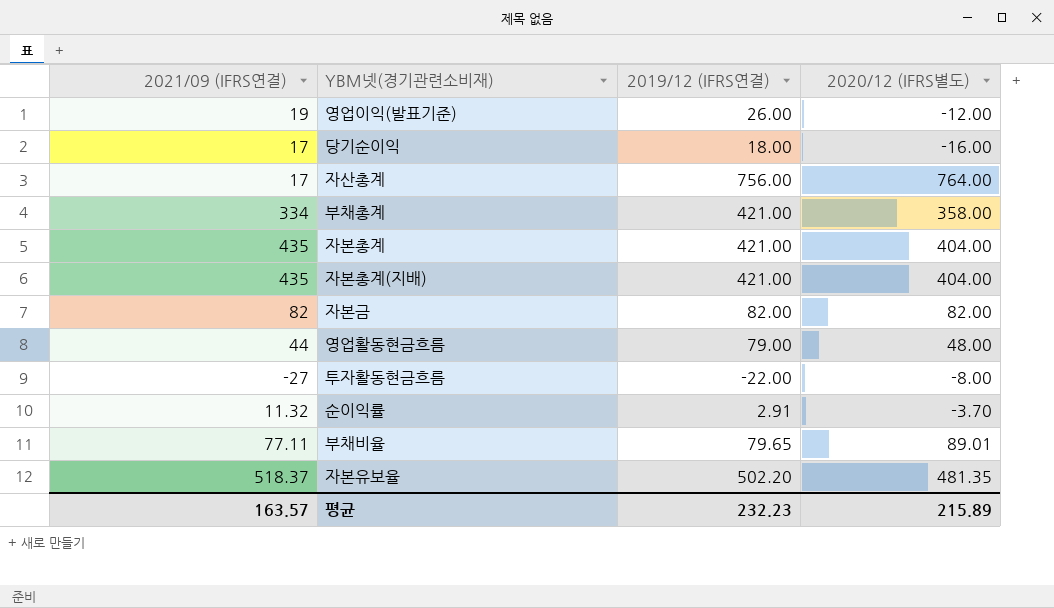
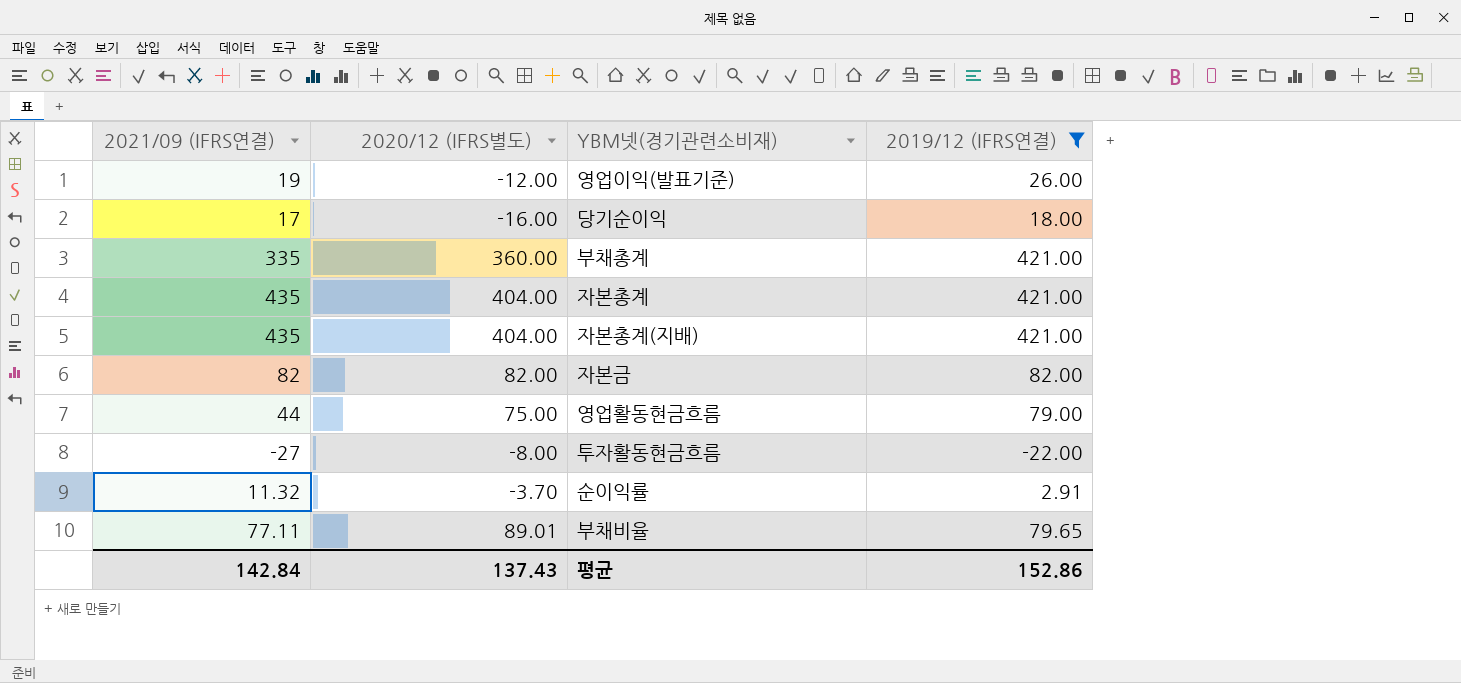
filter: none -> 2019/12 (IFRS연결) <= 421.00
column 2020/12 (IFRS별도) | position: 4 -> 2
부채총계 | 2021/09 (IFRS연결): 334 -> 335
부채총계 | 2020/12 (IFRS별도): 358.00 -> 360.00
영업활동현금흐름 | 2020/12 (IFRS별도): 48.00 -> 75.00
평균 | 2021/09 (IFRS연결): 163.57 -> 142.84
평균 | 2020/12 (IFRS별도): 215.89 -> 137.43
평균 | 2019/12 (IFRS연결): 232.23 -> 152.86

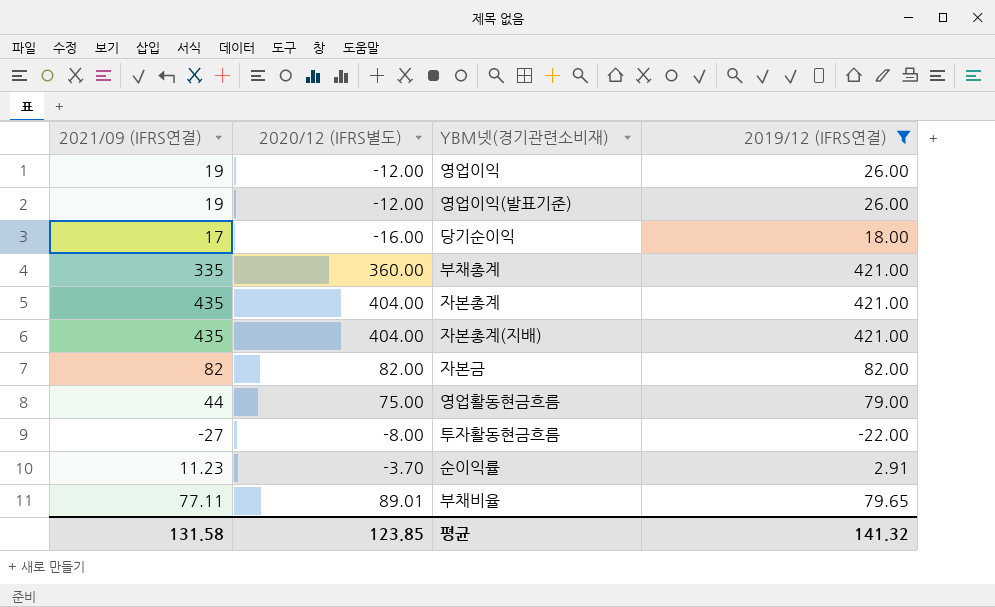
row 영업이익: none -> 19 | -12.00 | 26.00
순이익률 | 2021/09 (IFRS연결): 11.32 -> 11.23
평균 | 2021/09 (IFRS연결): 142.84 -> 131.58
평균 | 2020/12 (IFRS별도): 137.43 -> 123.85
평균 | 2019/12 (IFRS연결): 152.86 -> 141.32

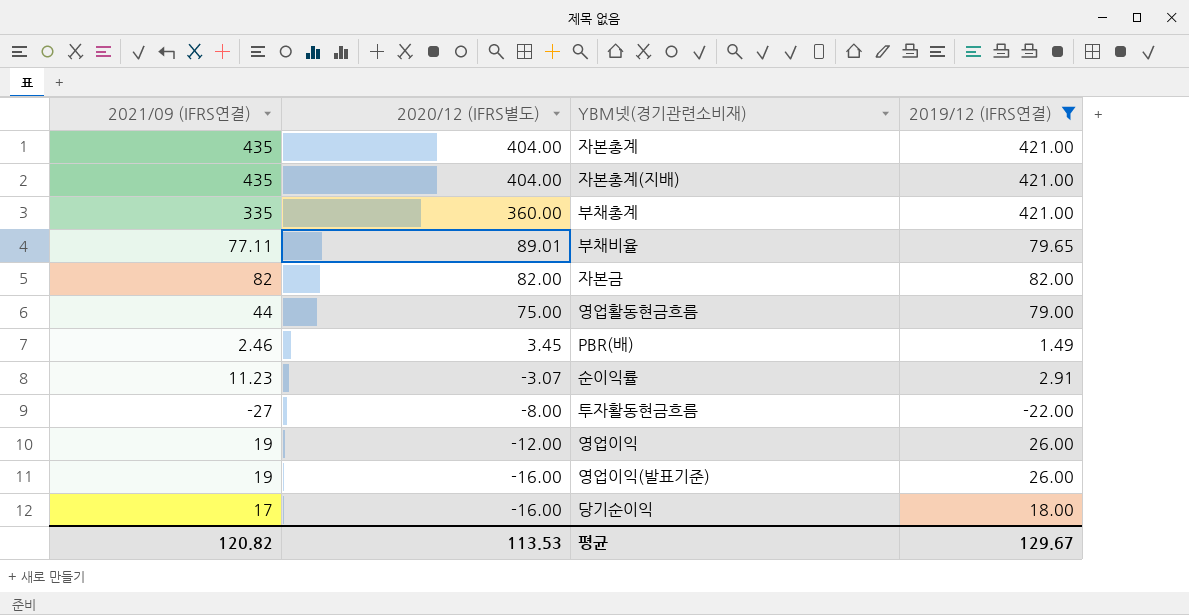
row order: none -> 2020/12 (IFRS별도) descending
row PBR(배): none -> 2.46 | 3.45 | 1.49
순이익률 | 2020/12 (IFRS별도): -3.70 -> -3.07
영업이익(발표기준) | 2020/12 (IFRS별도): -12.00 -> -16.00
평균 | 2021/09 (IFRS연결): 131.58 -> 120.82
평균 | 2020/12 (IFRS별도): 123.85 -> 113.53
평균 | 2019/12 (IFRS연결): 141.32 -> 129.67

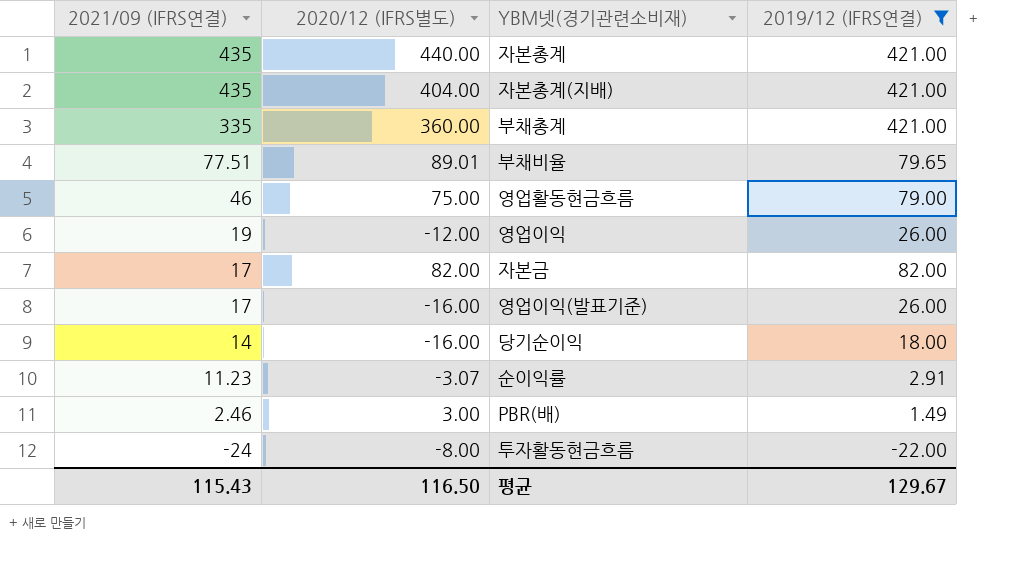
row order: 2020/12 (IFRS별도) descending -> 2021/09 (IFRS연결) descending
자본총계 | 2020/12 (IFRS별도): 404.00 -> 440.00
부채비율 | 2021/09 (IFRS연결): 77.11 -> 77.51
영업활동현금흐름 | 2021/09 (IFRS연결): 44 -> 46
자본금 | 2021/09 (IFRS연결): 82 -> 17
영업이익(발표기준) | 2021/09 (IFRS연결): 19 -> 17
당기순이익 | 2021/09 (IFRS연결): 17 -> 14
PBR(배) | 2020/12 (IFRS별도): 3.45 -> 3.00
투자활동현금흐름 | 2021/09 (IFRS연결): -27 -> -24
평균 | 2021/09 (IFRS연결): 120.82 -> 115.43
평균 | 2020/12 (IFRS별도): 113.53 -> 116.50

